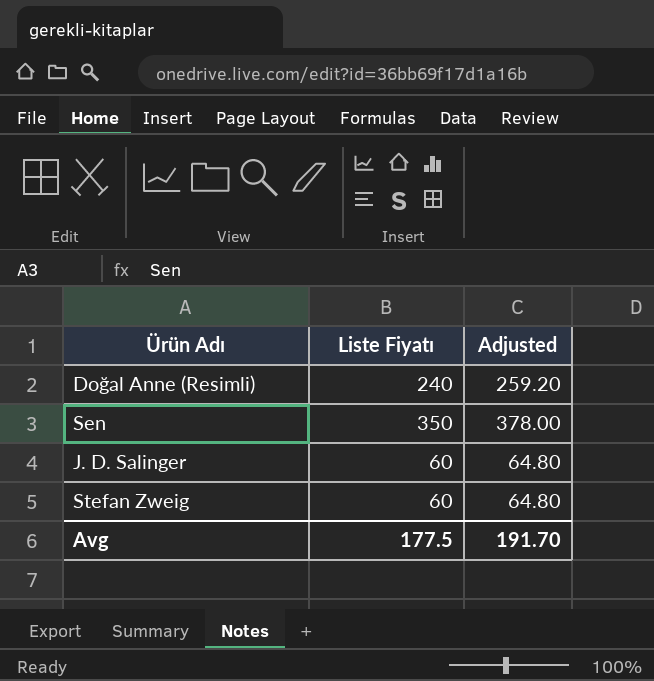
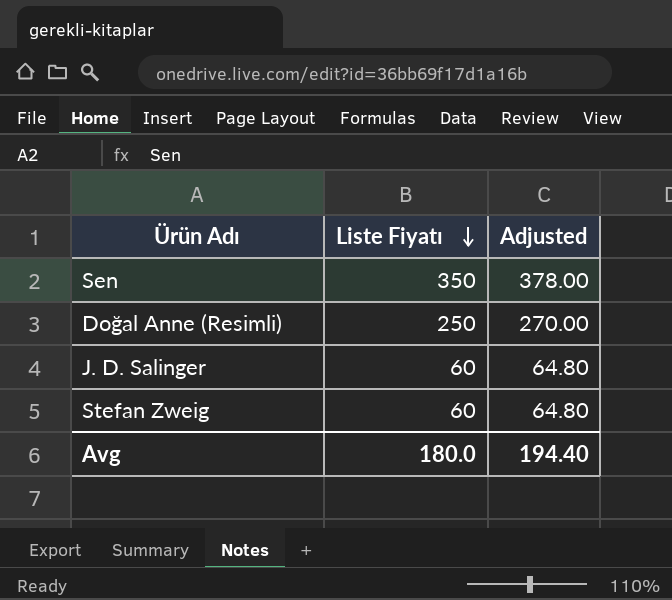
row order: none -> Liste Fiyatı descending
Doğal Anne (Resimli) | Liste Fiyatı: 240 -> 250
Doğal Anne (Resimli) | Adjusted: 259.20 -> 270.00
Avg | Liste Fiyatı: 177.5 -> 180.0
Avg | Adjusted: 191.70 -> 194.40

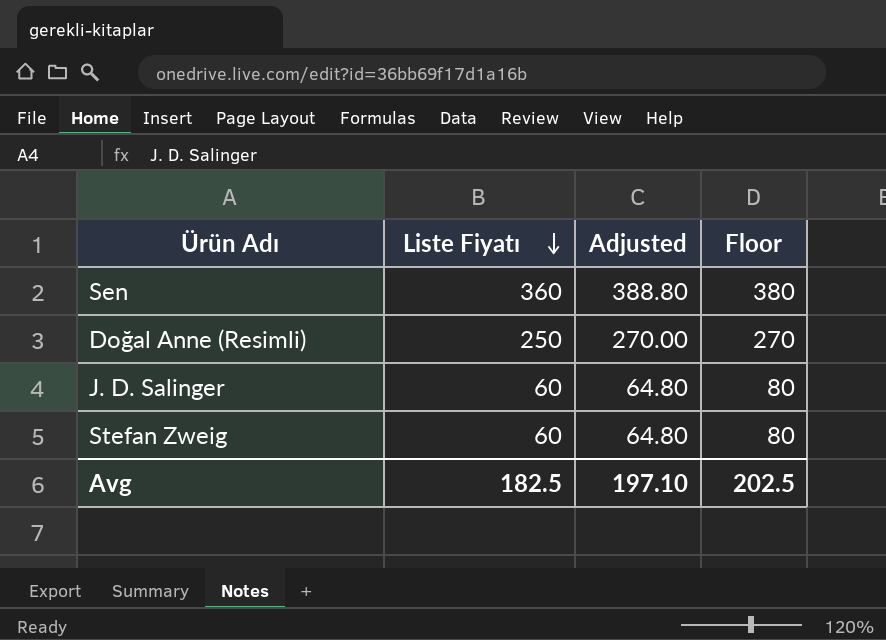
column Floor | formula: none -> [Liste Fiyatı] + 20
Sen | Liste Fiyatı: 350 -> 360
Sen | Adjusted: 378.00 -> 388.80
Avg | Liste Fiyatı: 180.0 -> 182.5
Avg | Adjusted: 194.40 -> 197.10

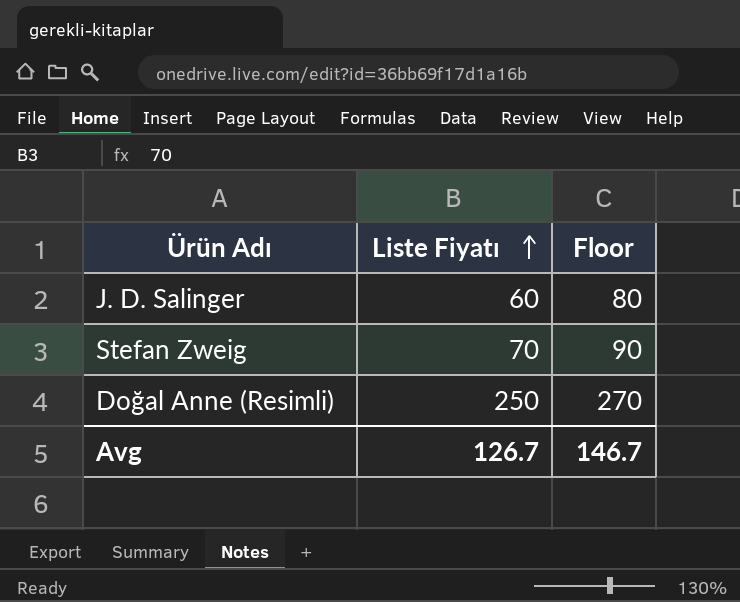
row order: Liste Fiyatı descending -> Liste Fiyatı ascending
column Adjusted | formula: [Liste Fiyatı] * 1.08 -> none
row Sen: 360 | 388.80 | 380 -> none
Stefan Zweig | Liste Fiyatı: 60 -> 70
Stefan Zweig | Floor: 80 -> 90
Avg | Liste Fiyatı: 182.5 -> 126.7
Avg | Floor: 202.5 -> 146.7

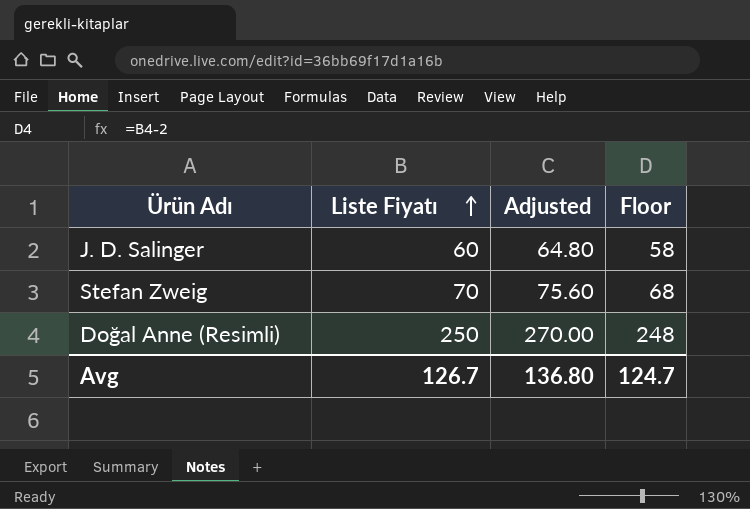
column Adjusted | formula: none -> [Liste Fiyatı] * 1.08
column Floor | formula: [Liste Fiyatı] + 20 -> [Liste Fiyatı] - 2
Avg | Floor: 146.7 -> 124.7

